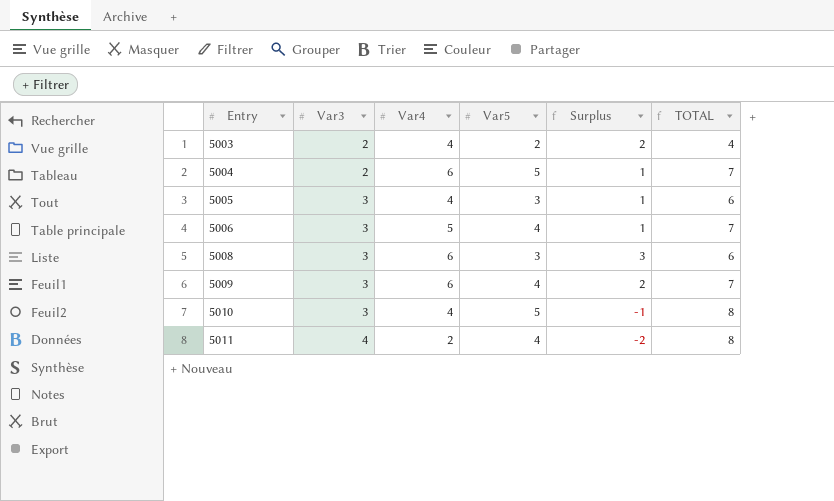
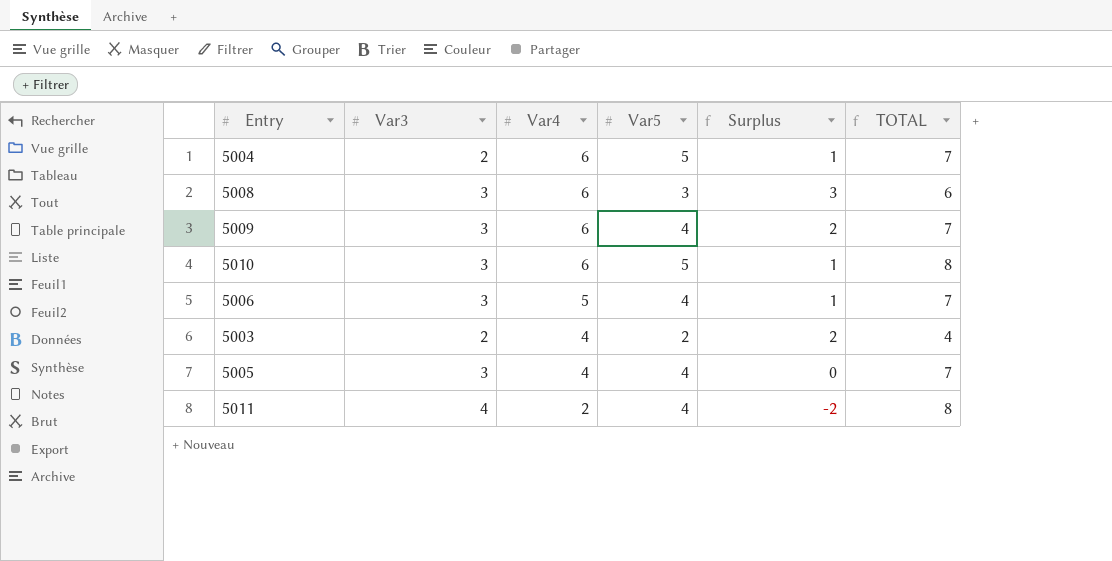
row order: Entry ascending -> Var4 descending
5010 | Var4: 4 -> 6
5010 | Surplus: -1 -> 1
5005 | Var5: 3 -> 4
5005 | Surplus: 1 -> 0
5005 | TOTAL: 6 -> 7

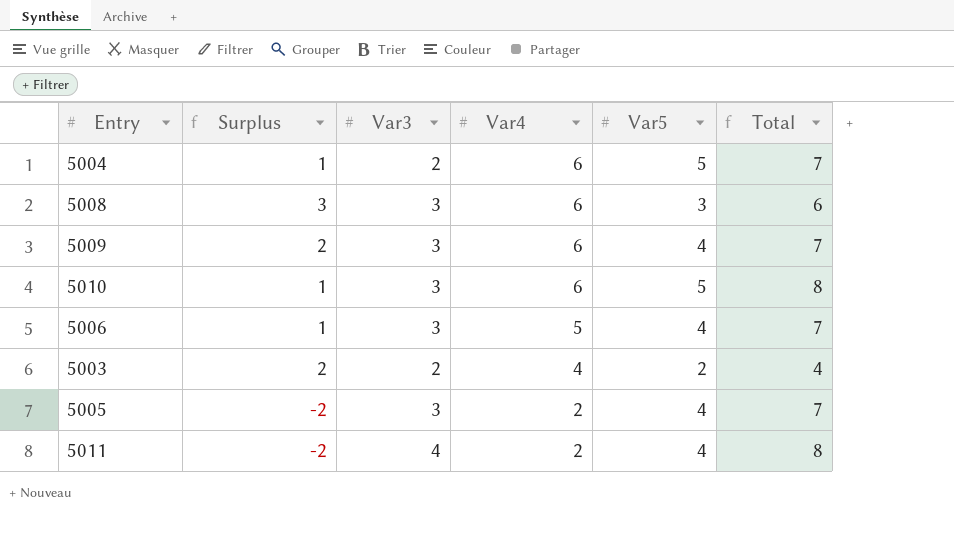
column Surplus | position: 5 -> 2
column name: TOTAL -> Total
5005 | Surplus: 0 -> -2
5005 | Var4: 4 -> 2

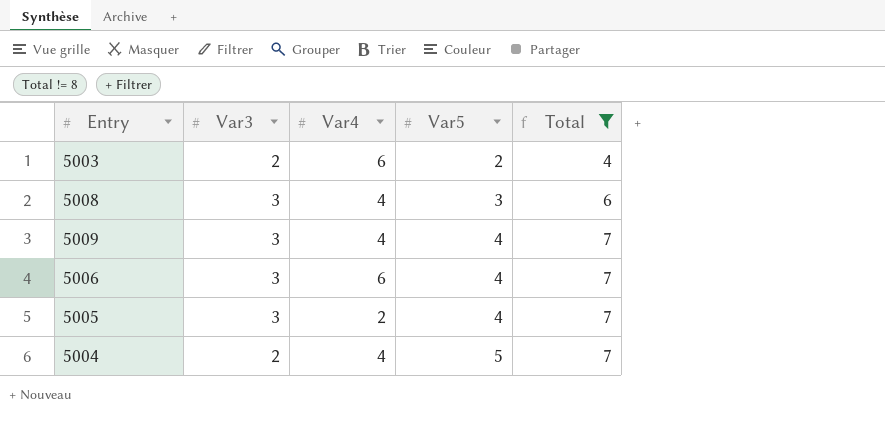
filter: none -> Total != 8
row order: Var4 descending -> Var5 ascending
column Surplus | formula: [Var4] - [Var5] -> none
5003 | Var4: 4 -> 6
5008 | Var4: 6 -> 4
5009 | Var4: 6 -> 4
5006 | Var4: 5 -> 6
5004 | Var4: 6 -> 4

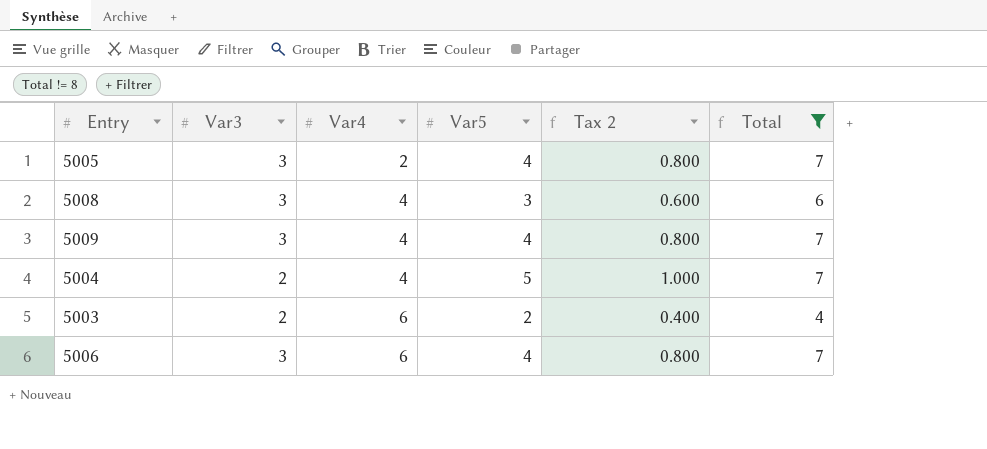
row order: Var5 ascending -> Var4 ascending
column Tax 2 | formula: none -> [Var5] * 0.2

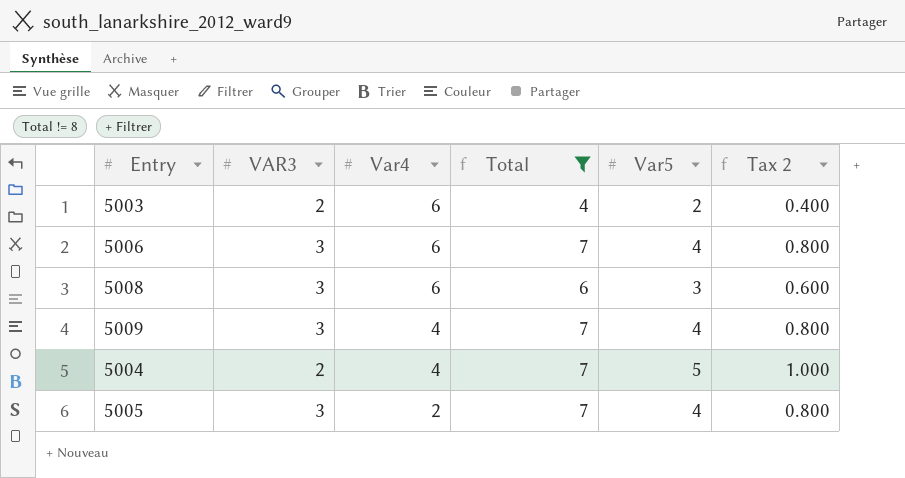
row order: Var4 ascending -> Var4 descending
column name: Var3 -> VAR3
column Total | position: 6 -> 4
5008 | Var4: 4 -> 6

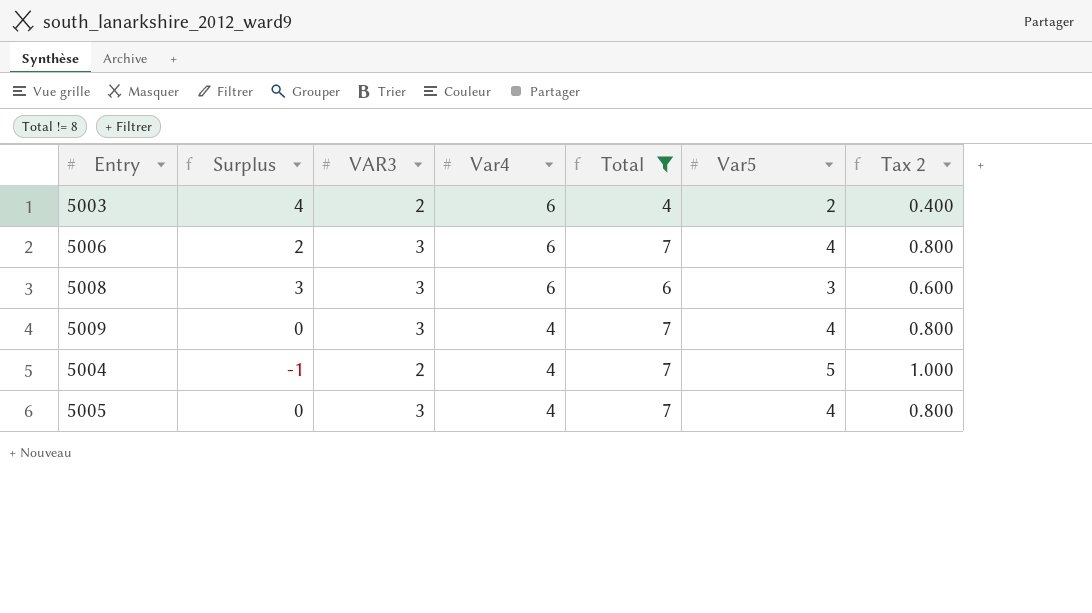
column Surplus | formula: none -> [Var4] - [Var5]
5005 | Var4: 2 -> 4

